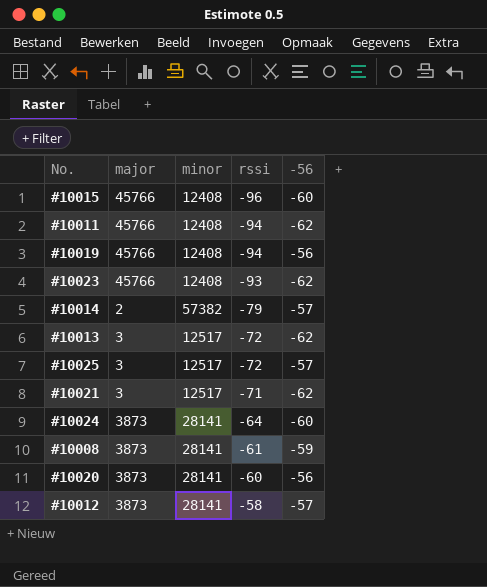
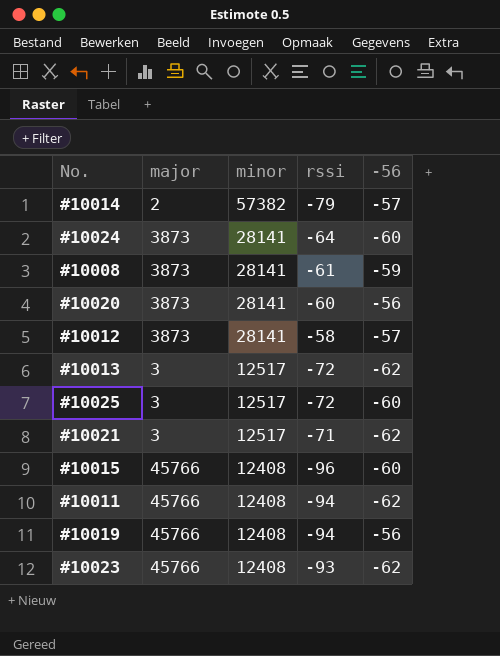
row order: rssi ascending -> minor descending
#10025 | -56: -57 -> -60

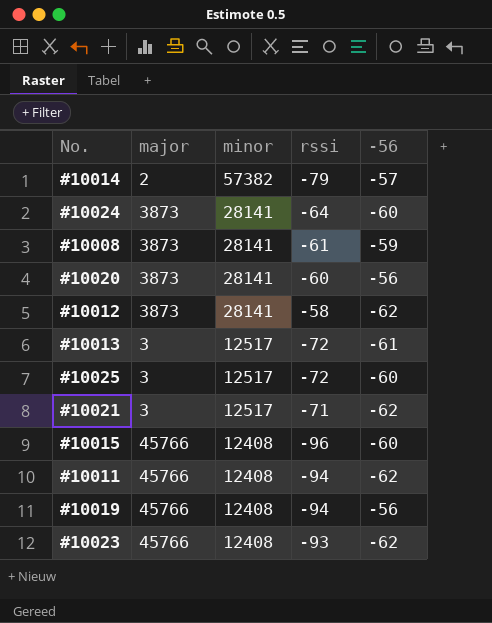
#10012 | -56: -57 -> -62
#10013 | -56: -62 -> -61

